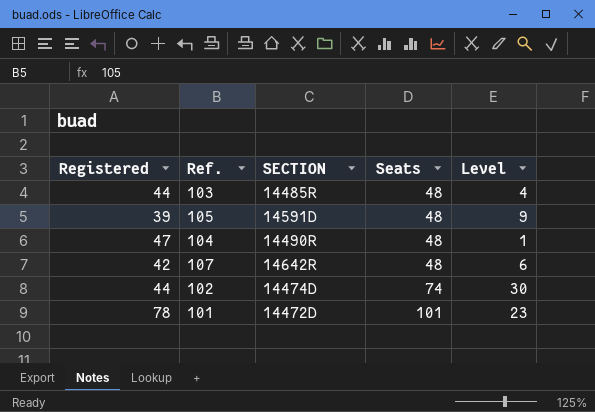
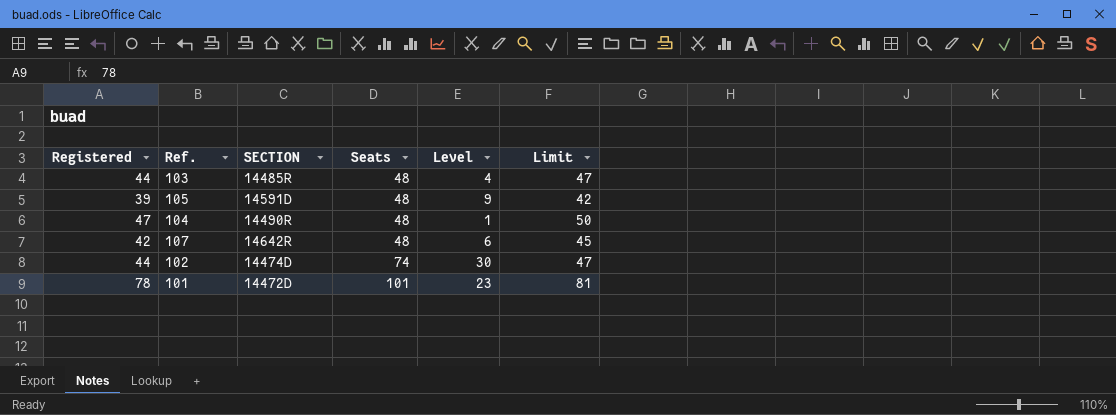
column Limit | formula: none -> [Registered] + 3

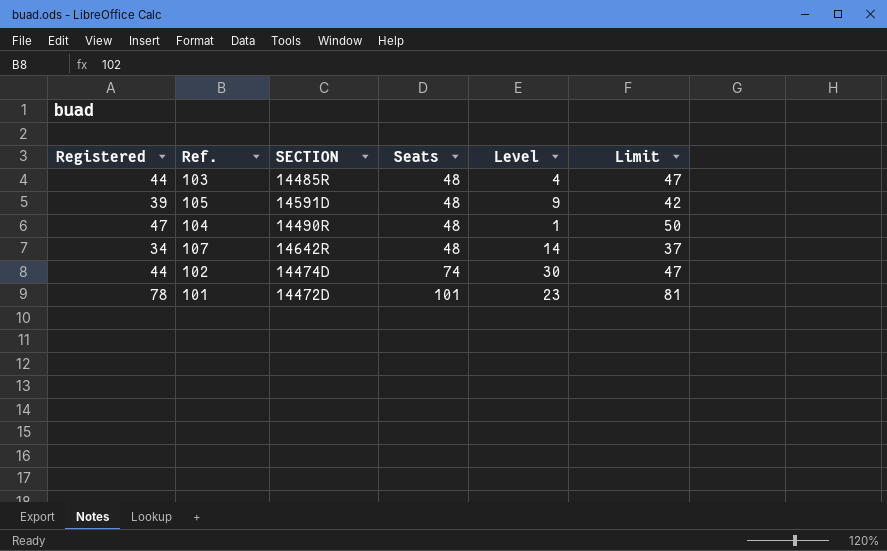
107 | Registered: 42 -> 34
107 | Level: 6 -> 14
107 | Limit: 45 -> 37

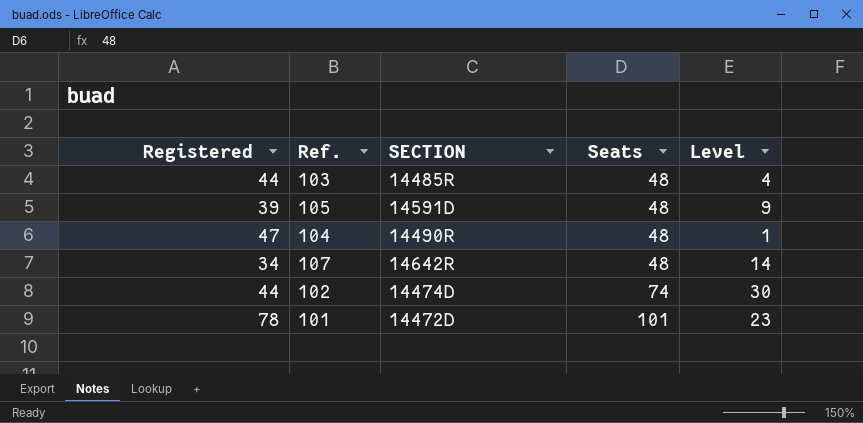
column Limit | formula: [Registered] + 3 -> none

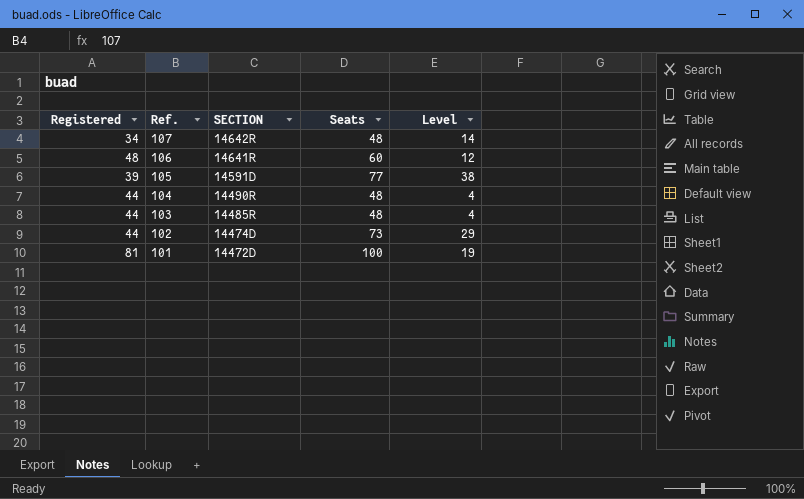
row order: Seats ascending -> Ref. descending
row 106: none -> 48 | 14641R | 60 | 12
105 | Seats: 48 -> 77
105 | Level: 9 -> 38
104 | Registered: 47 -> 44
104 | Level: 1 -> 4
102 | Seats: 74 -> 73
102 | Level: 30 -> 29
101 | Registered: 78 -> 81
101 | Seats: 101 -> 100
101 | Level: 23 -> 19

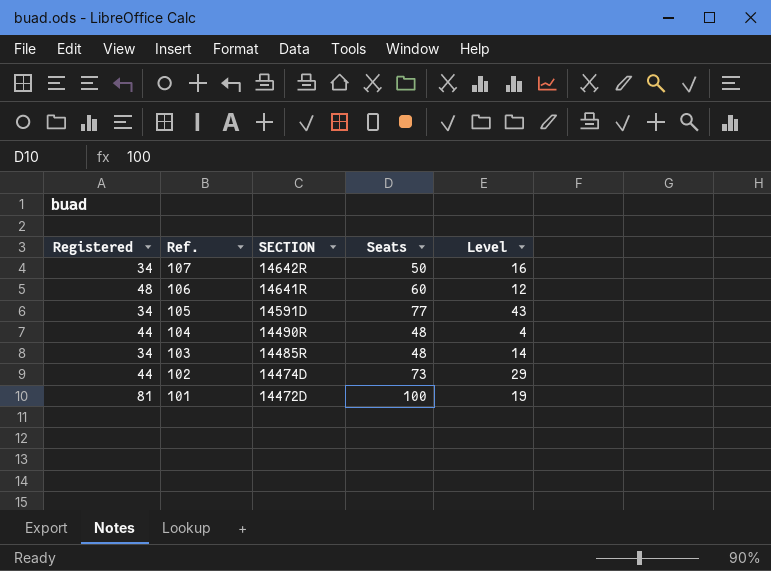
107 | Seats: 48 -> 50
107 | Level: 14 -> 16
105 | Registered: 39 -> 34
105 | Level: 38 -> 43
103 | Registered: 44 -> 34
103 | Level: 4 -> 14

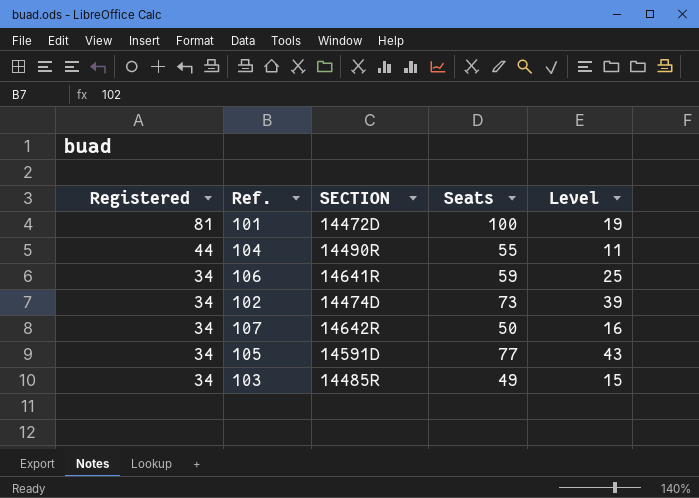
row order: Ref. descending -> Registered descending
104 | Seats: 48 -> 55
104 | Level: 4 -> 11
106 | Registered: 48 -> 34
106 | Seats: 60 -> 59
106 | Level: 12 -> 25
102 | Registered: 44 -> 34
102 | Level: 29 -> 39
103 | Seats: 48 -> 49
103 | Level: 14 -> 15

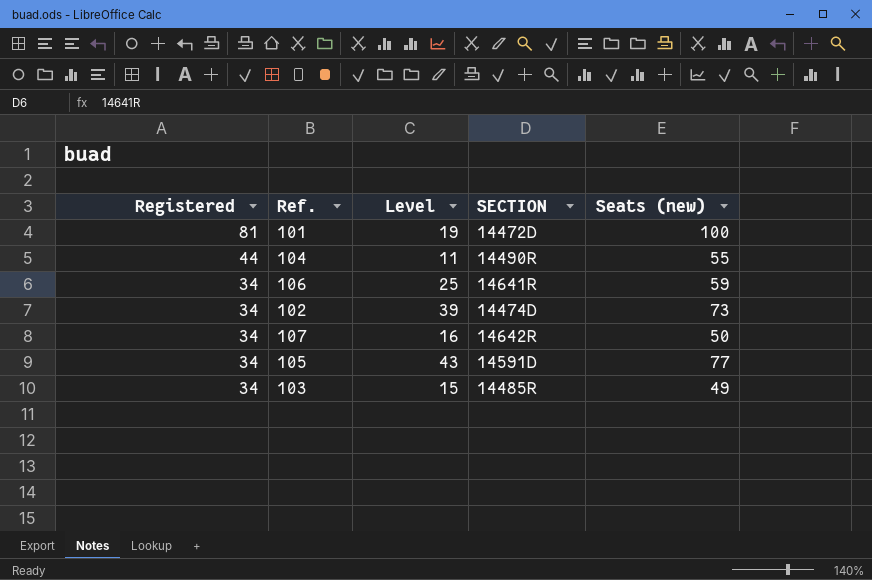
column Level | position: 5 -> 3
column name: Seats -> Seats (new)

